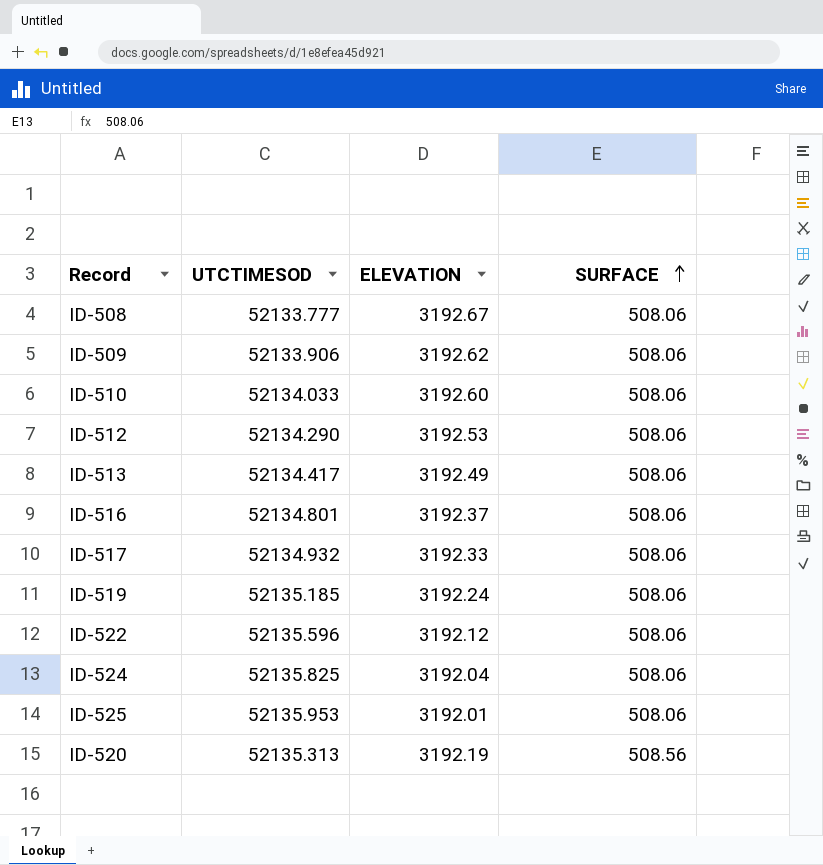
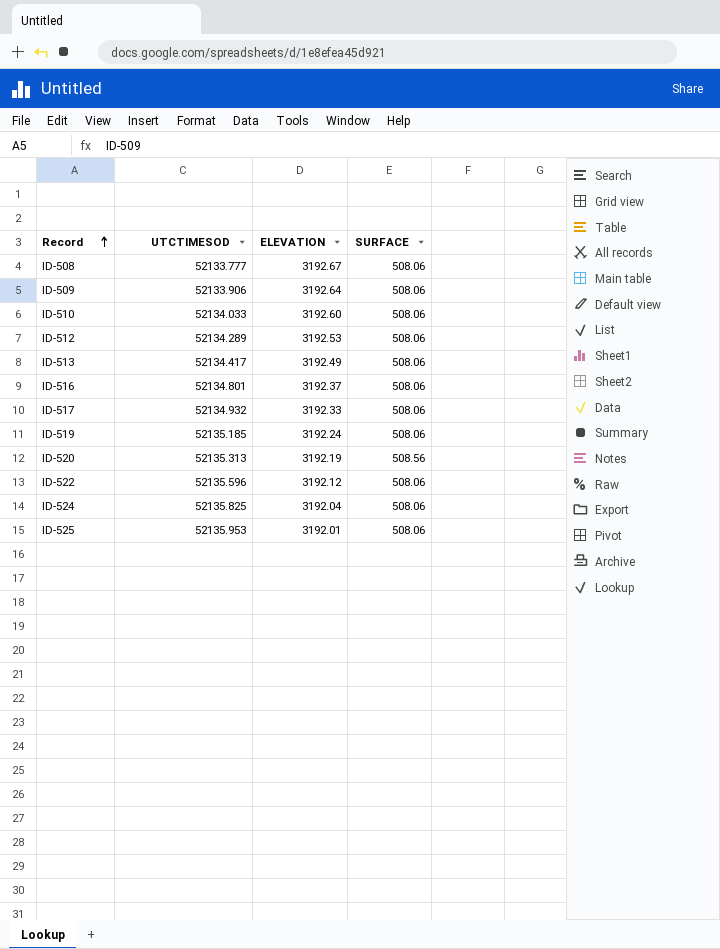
row order: SURFACE ascending -> Record ascending
ID-509 | ELEVATION: 3192.62 -> 3192.64
ID-512 | UTCTIMESOD: 52134.290 -> 52134.289

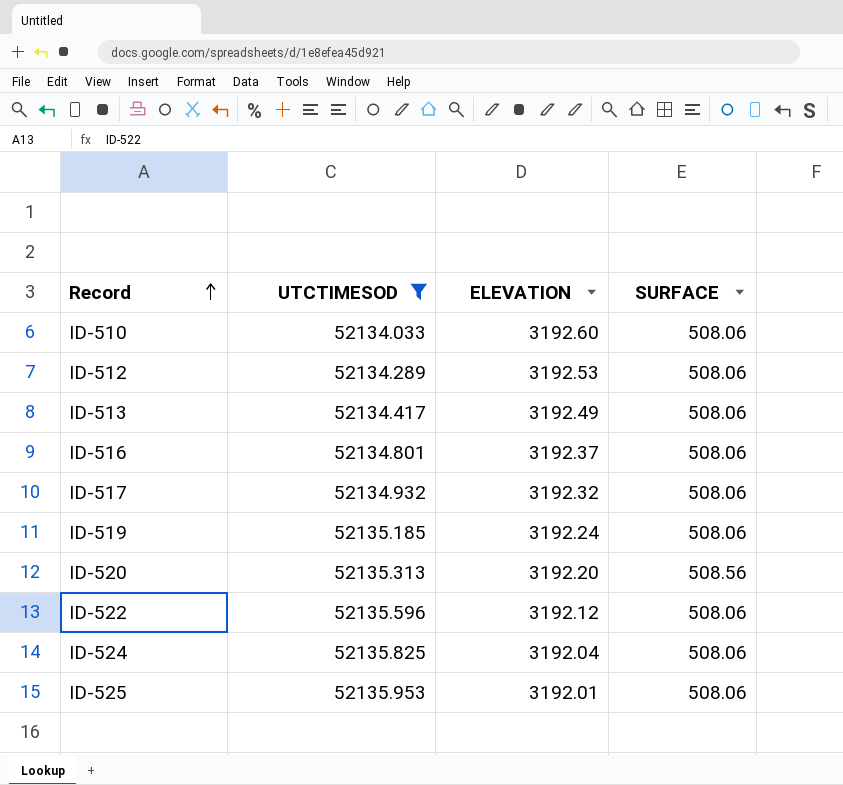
filter: none -> UTCTIMESOD >= 52134.033
ID-517 | ELEVATION: 3192.33 -> 3192.32
ID-520 | ELEVATION: 3192.19 -> 3192.20

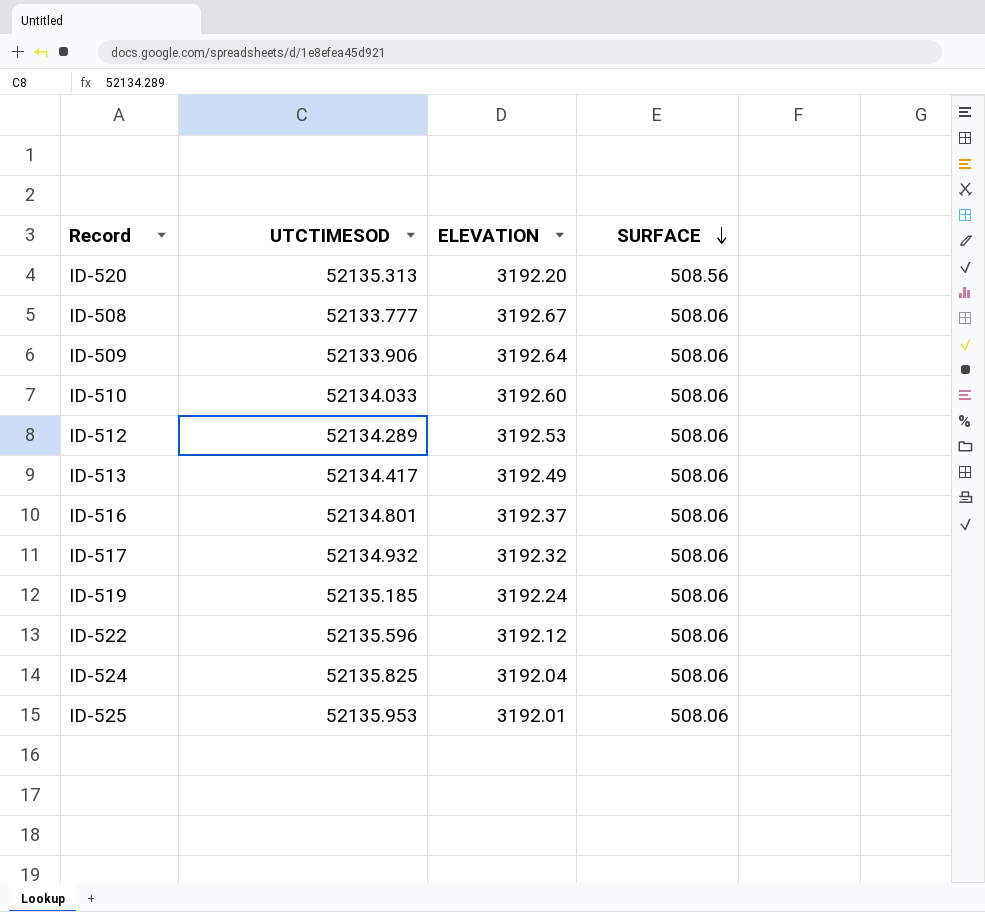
filter: UTCTIMESOD >= 52134.033 -> none
row order: Record ascending -> SURFACE descending

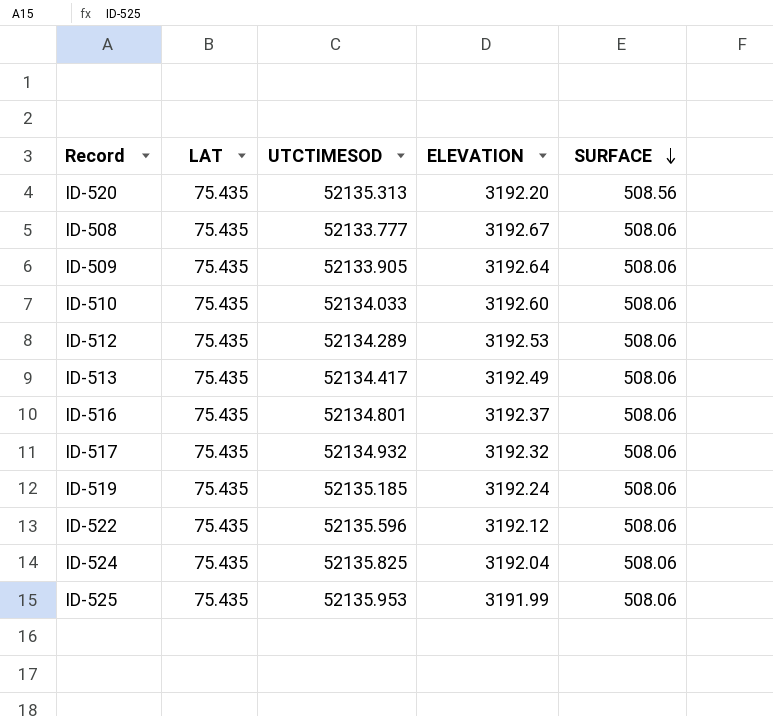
column LAT | position: none -> 2
ID-509 | UTCTIMESOD: 52133.906 -> 52133.905
ID-525 | ELEVATION: 3192.01 -> 3191.99

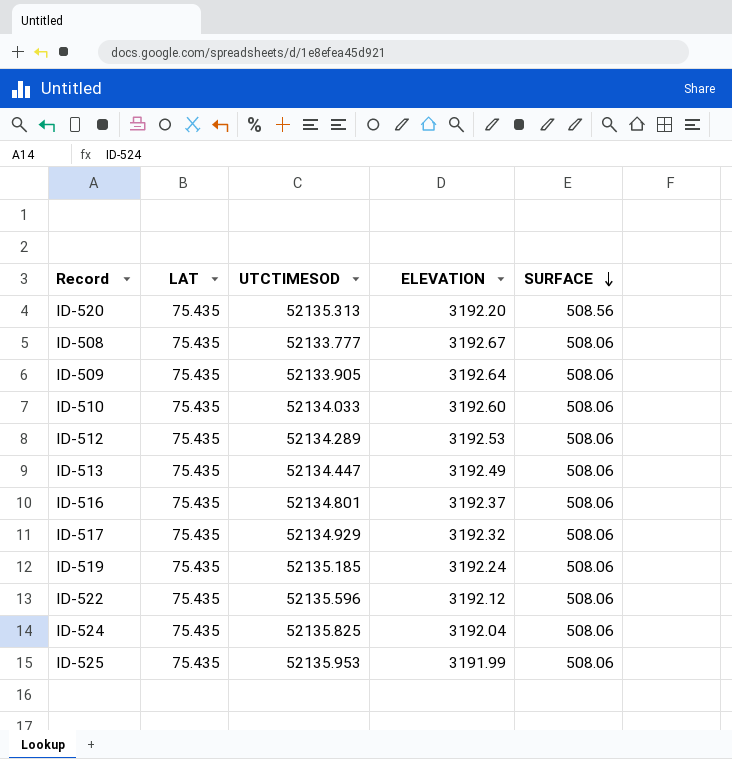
ID-513 | UTCTIMESOD: 52134.417 -> 52134.447
ID-517 | UTCTIMESOD: 52134.932 -> 52134.929

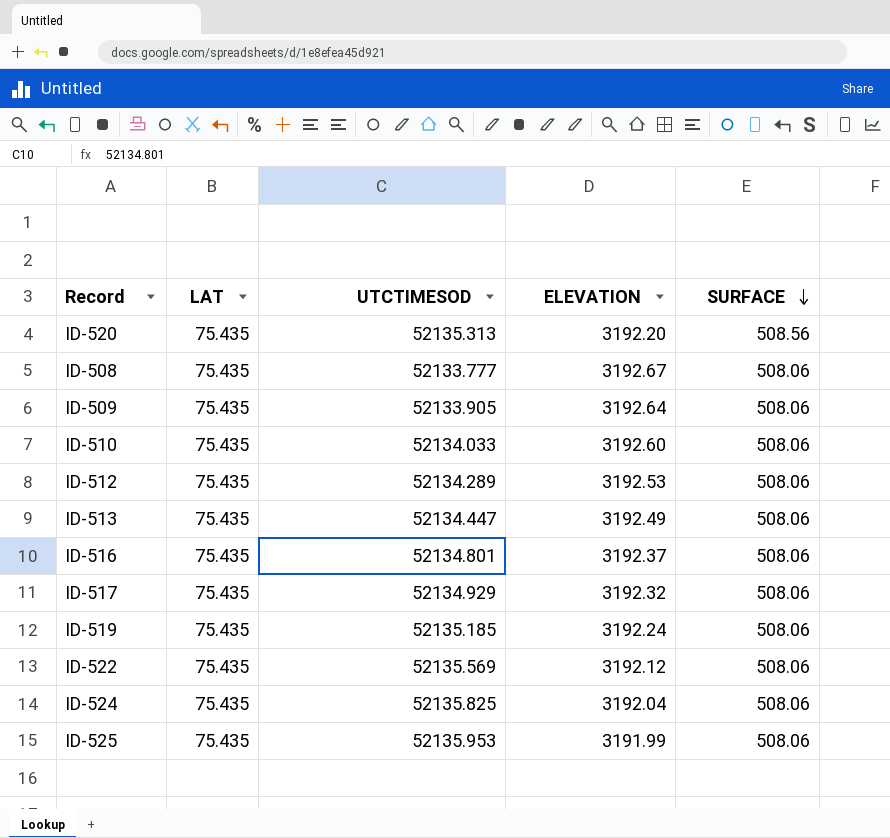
ID-522 | UTCTIMESOD: 52135.596 -> 52135.569

